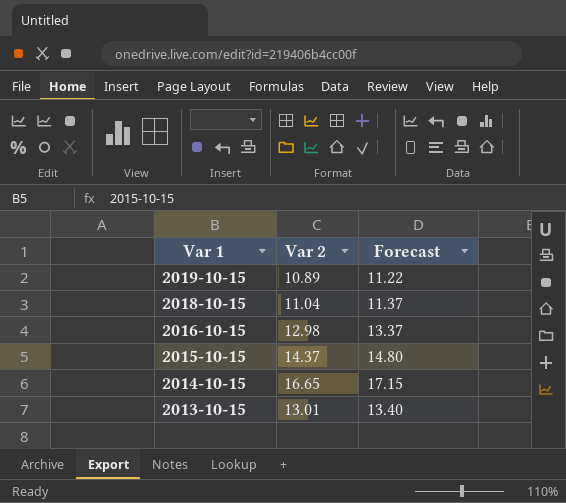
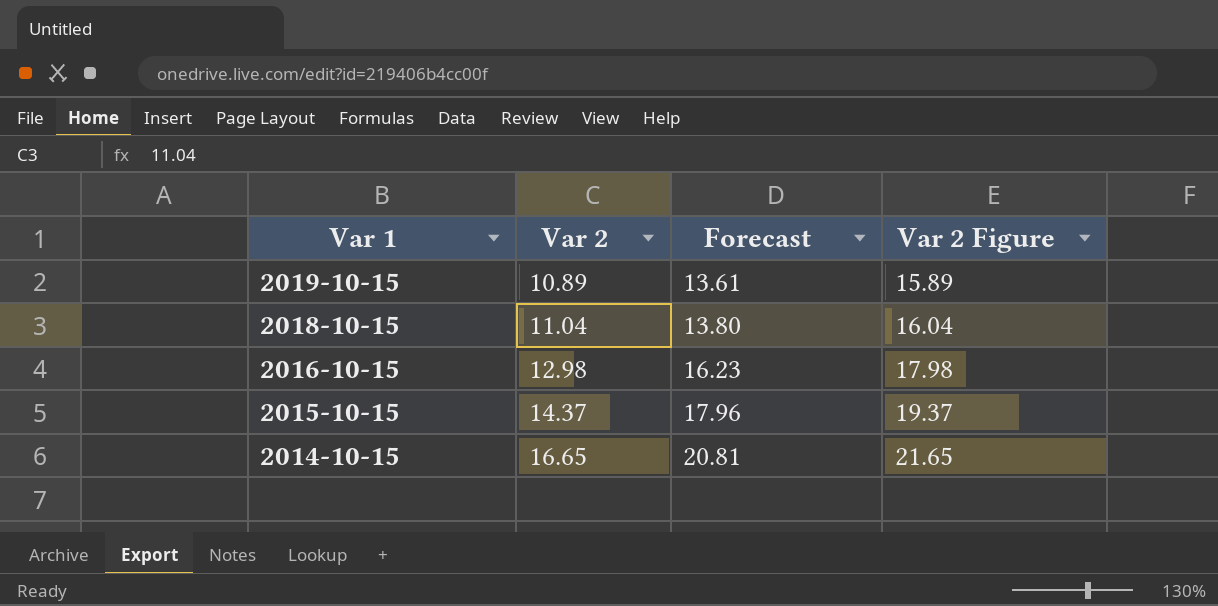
column Forecast | formula: [Var 2] * 1.03 -> [Var 2] * 1.25
column Var 2 Figure | formula: none -> [Var 2] + 5
row 2013-10-15: 13.01 | 13.40 -> none

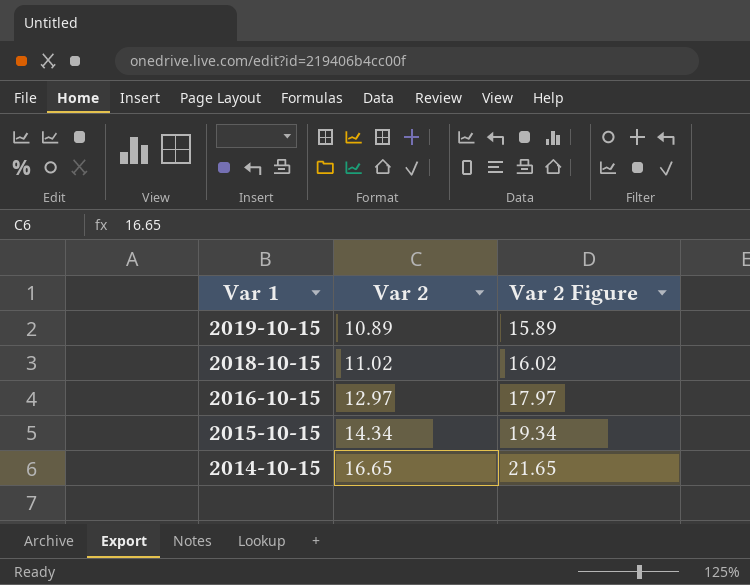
column Forecast | formula: [Var 2] * 1.25 -> none
2018-10-15 | Var 2: 11.04 -> 11.02
2018-10-15 | Var 2 Figure: 16.04 -> 16.02
2016-10-15 | Var 2: 12.98 -> 12.97
2016-10-15 | Var 2 Figure: 17.98 -> 17.97
2015-10-15 | Var 2: 14.37 -> 14.34
2015-10-15 | Var 2 Figure: 19.37 -> 19.34

